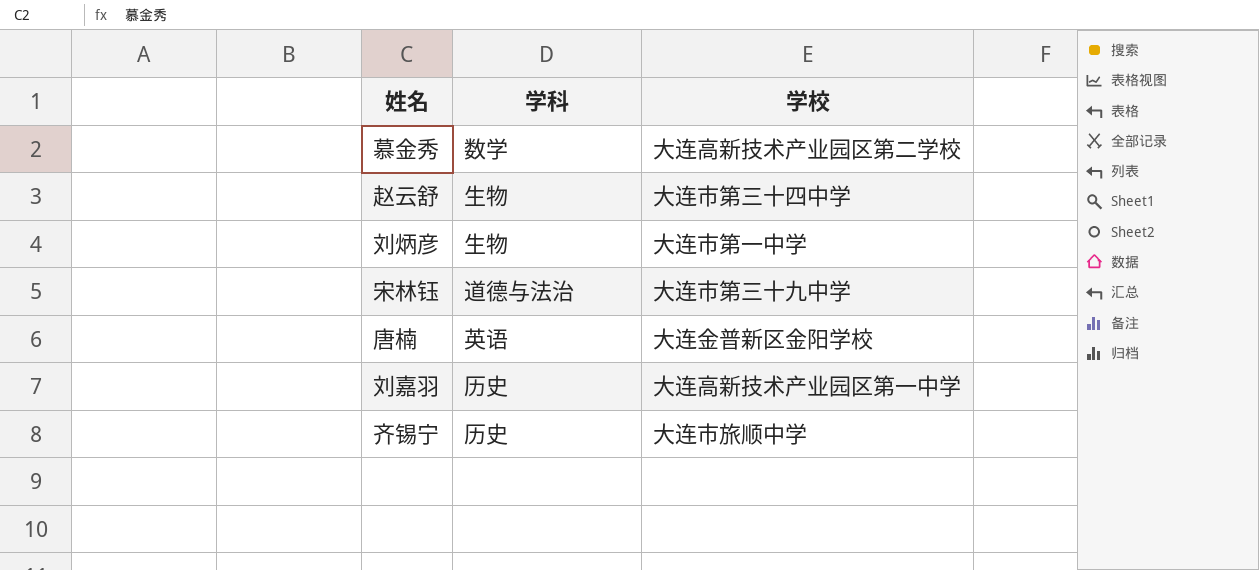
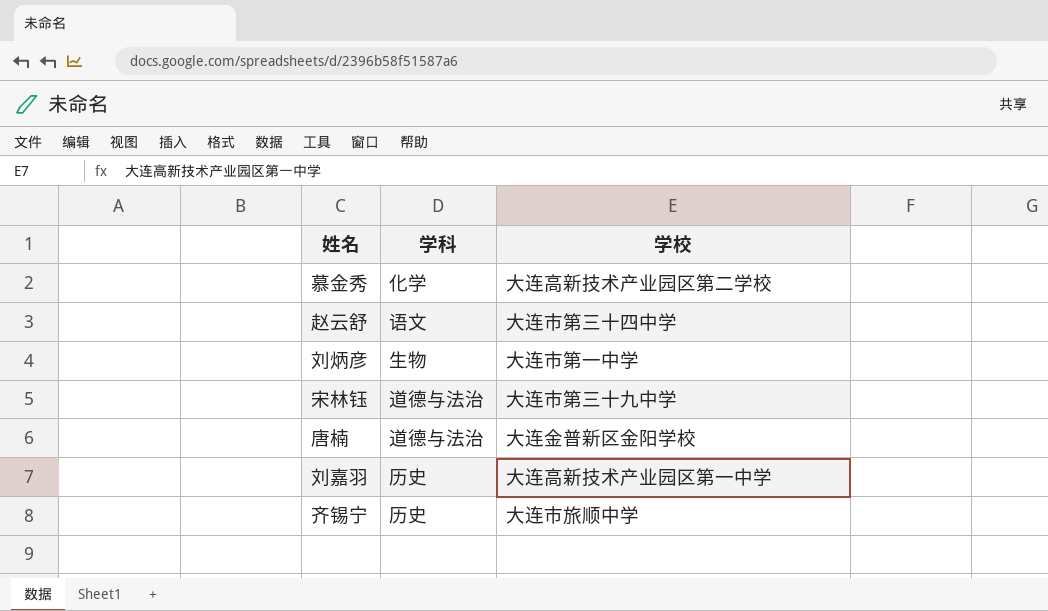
慕金秀 | 学科: 数学 -> 化学
赵云舒 | 学科: 生物 -> 语文
唐楠 | 学科: 英语 -> 道德与法治

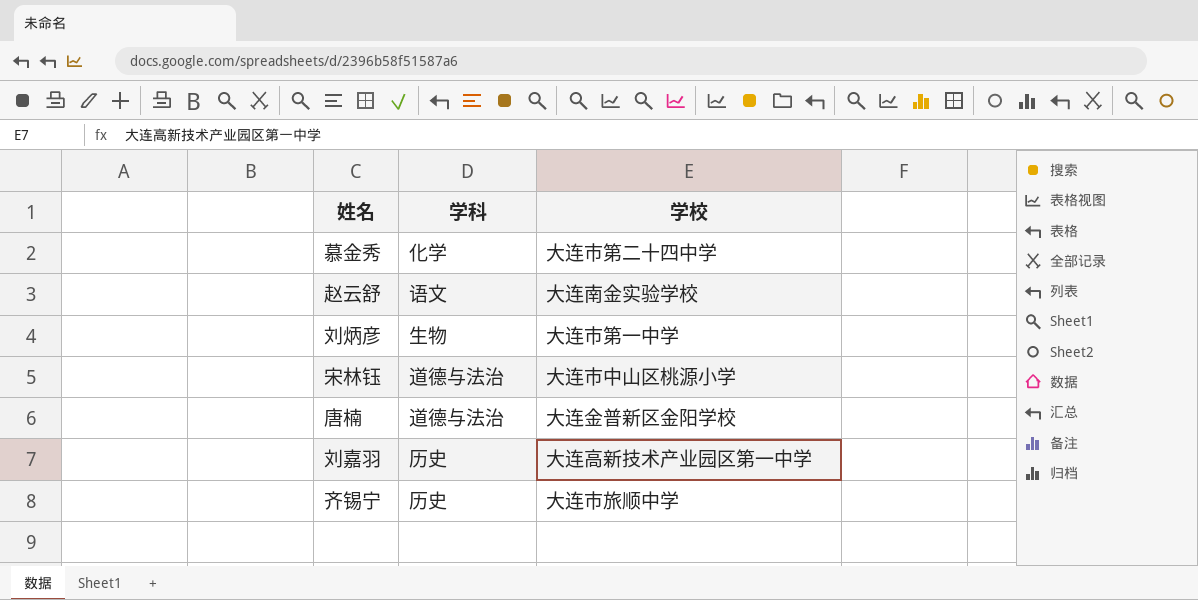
慕金秀 | 学校: 大连高新技术产业园区第二学校 -> 大连市第二十四中学
赵云舒 | 学校: 大连市第三十四中学 -> 大连南金实验学校
宋林钰 | 学校: 大连市第三十九中学 -> 大连市中山区桃源小学

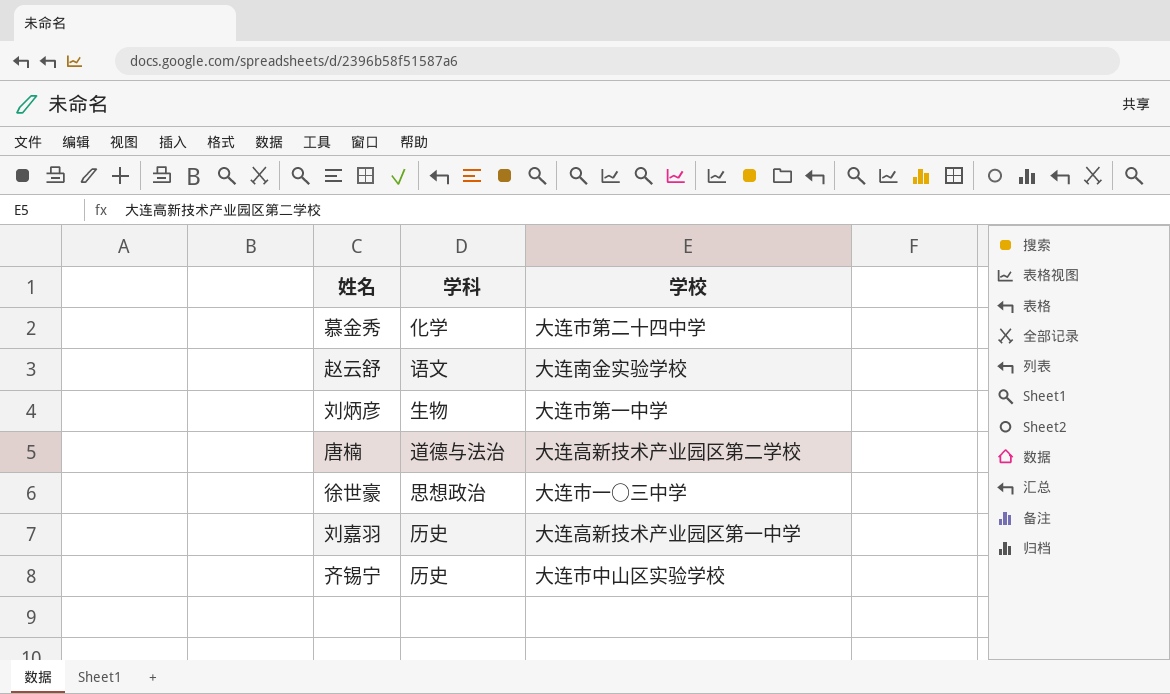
row 宋林钰: 道德与法治 | 大连市中山区桃源小学 -> none
唐楠 | 学校: 大连金普新区金阳学校 -> 大连高新技术产业园区第二学校
row 徐世豪: none -> 思想政治 | 大连市一○三中学
齐锡宁 | 学校: 大连市旅顺中学 -> 大连市中山区实验学校

